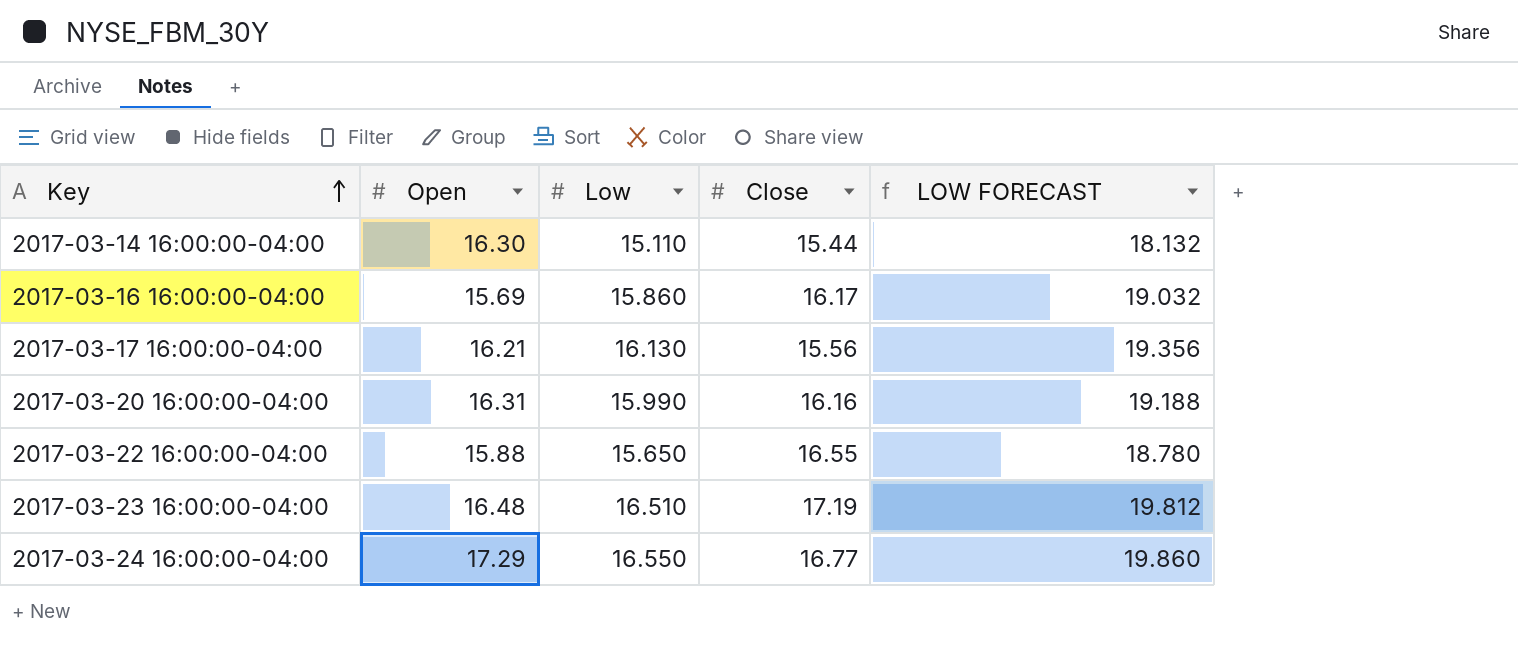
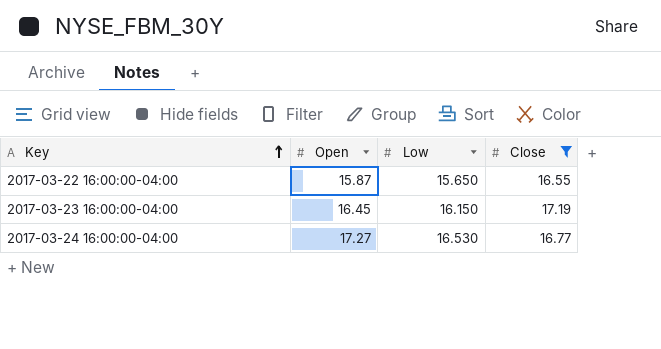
filter: none -> Close >= 16.55
column LOW FORECAST | formula: [Low] * 1.2 -> none
2017-03-22 16:00:00-04:00 | Open: 15.88 -> 15.87
2017-03-23 16:00:00-04:00 | Open: 16.48 -> 16.45
2017-03-23 16:00:00-04:00 | Low: 16.510 -> 16.150
2017-03-24 16:00:00-04:00 | Open: 17.29 -> 17.27
2017-03-24 16:00:00-04:00 | Low: 16.550 -> 16.530

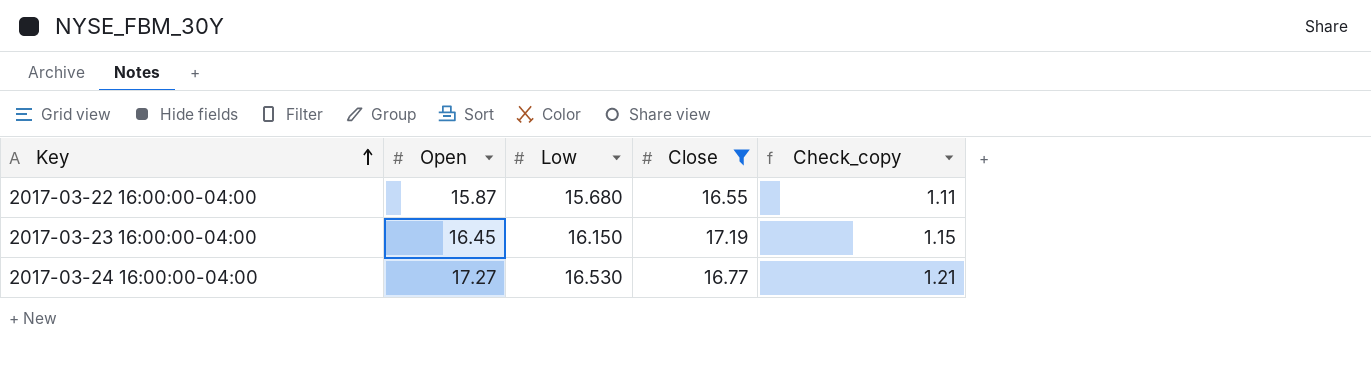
column Check_copy | formula: none -> [Open] * 0.07
2017-03-22 16:00:00-04:00 | Low: 15.650 -> 15.680

